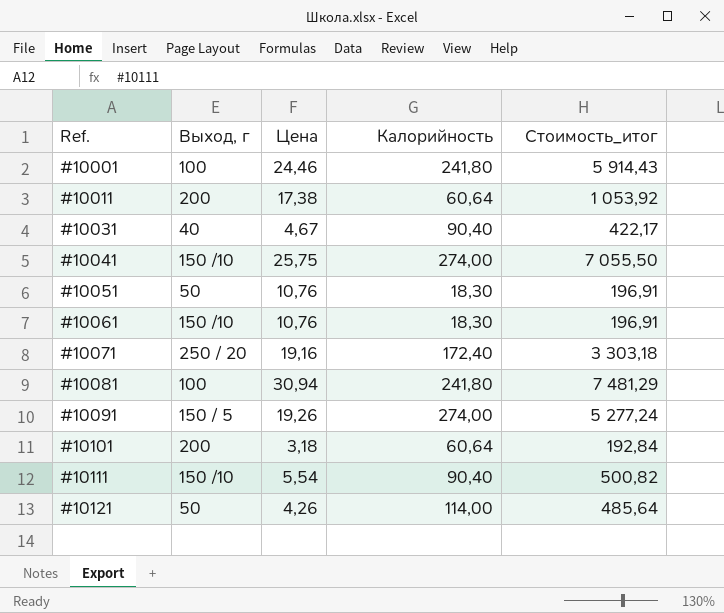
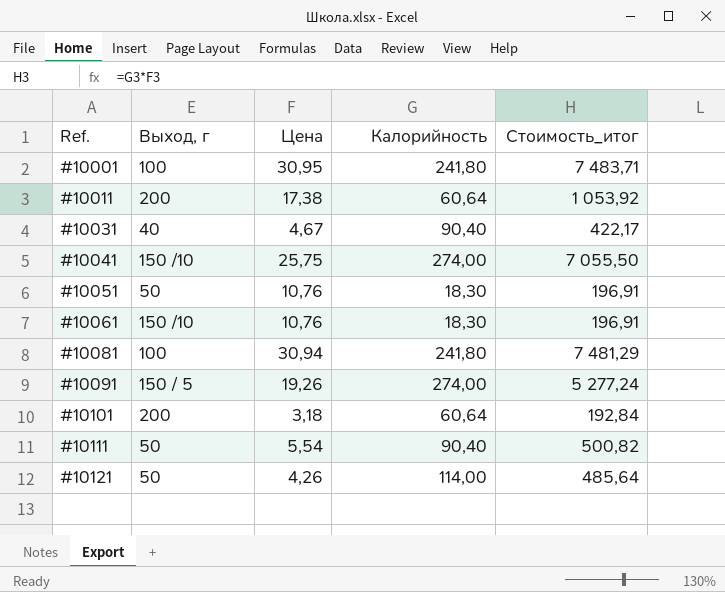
row #10071: 250 / 20 | 19,16 | 172,40 | 3 303,18 -> none
#10001 | Цена: 24,46 -> 30,95
#10001 | Стоимость_итог: 5 914,43 -> 7 483,71
#10111 | Выход, г: 150 /10 -> 50

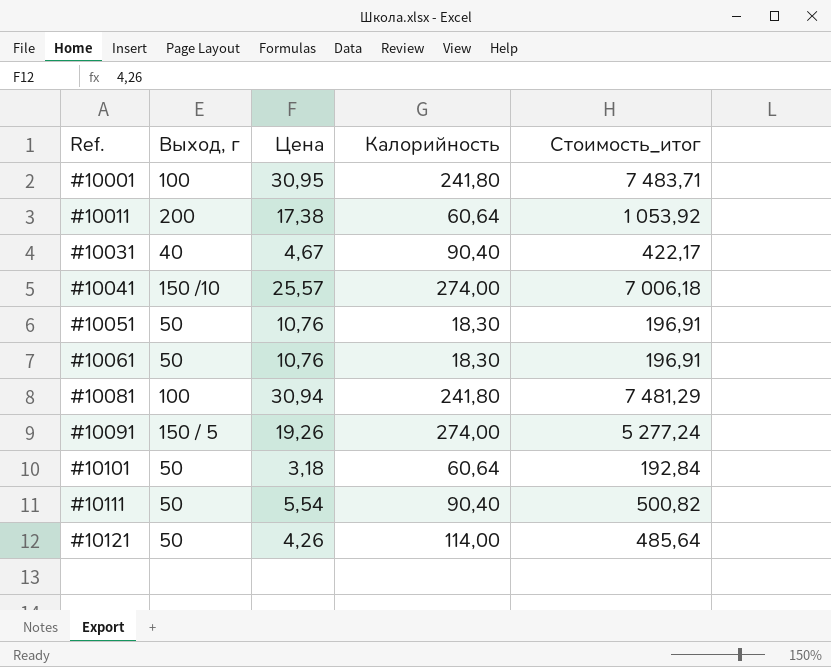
#10041 | Цена: 25,75 -> 25,57
#10041 | Стоимость_итог: 7 055,50 -> 7 006,18
#10061 | Выход, г: 150 /10 -> 50
#10101 | Выход, г: 200 -> 50

